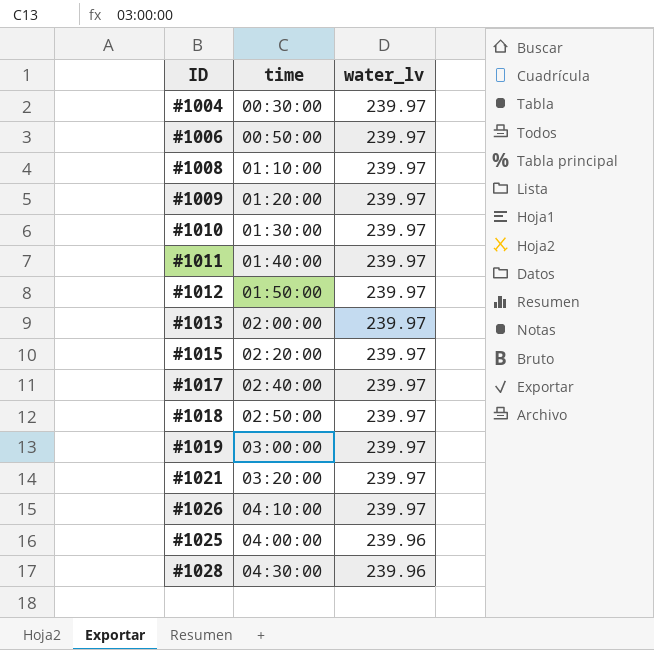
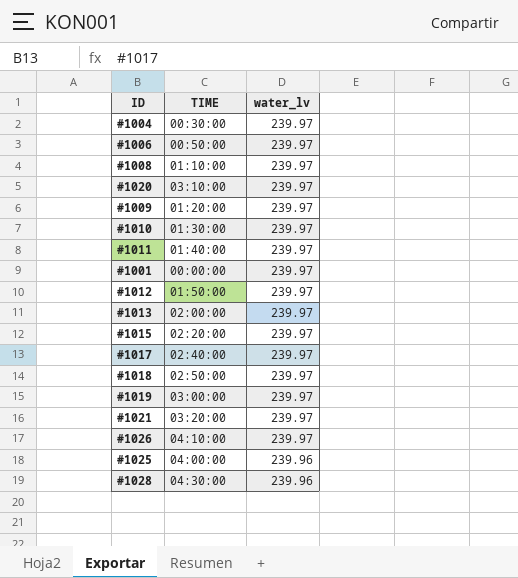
column name: time -> TIME
row #1020: none -> 03:10:00 | 239.97
row #1001: none -> 00:00:00 | 239.97

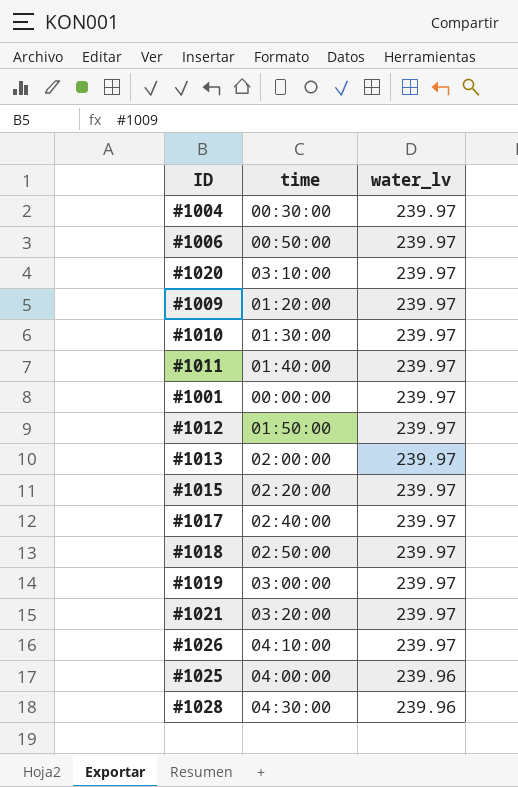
column name: TIME -> time
row #1008: 01:10:00 | 239.97 -> none

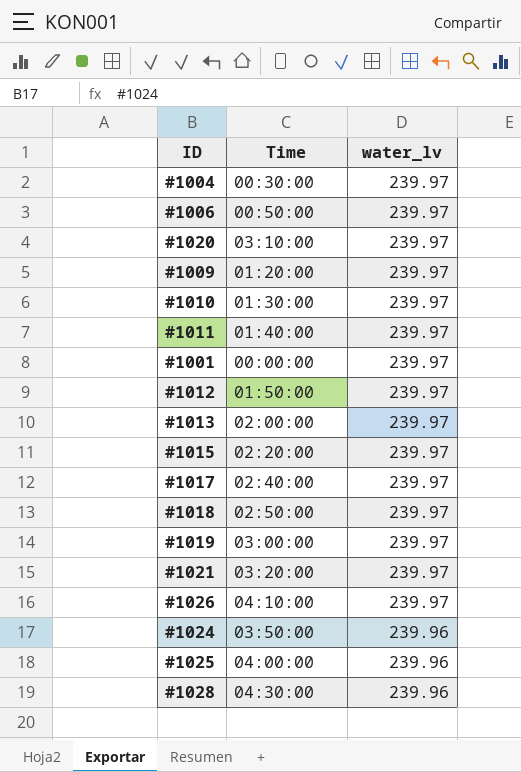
column name: time -> Time
row #1024: none -> 03:50:00 | 239.96

